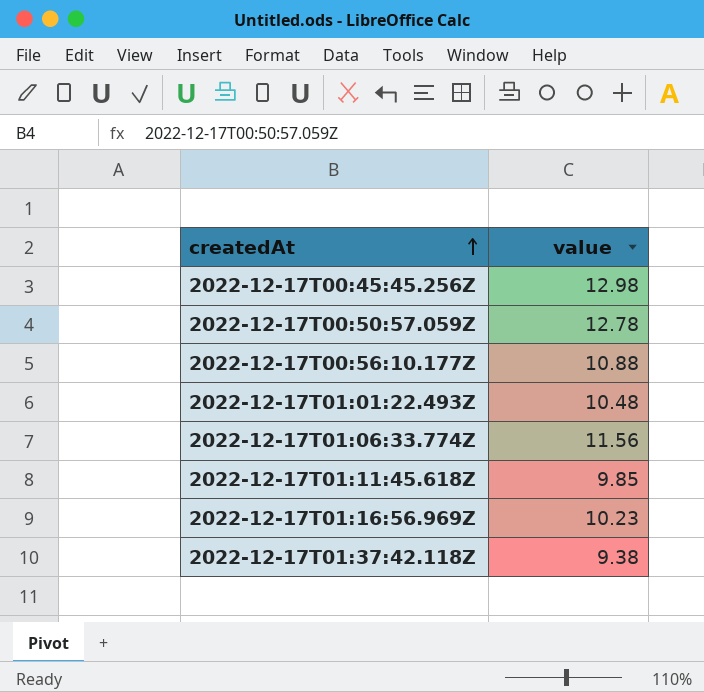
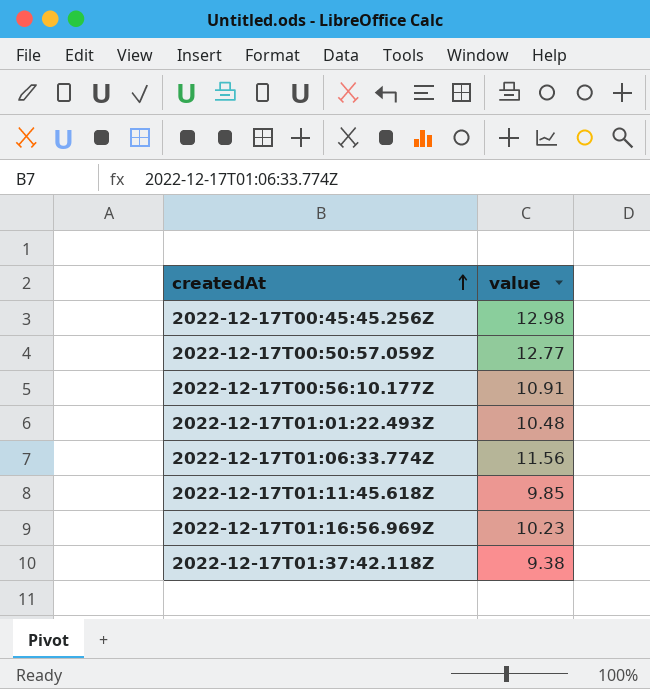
2022-12-17T00:50:57.059Z | value: 12.78 -> 12.77
2022-12-17T00:56:10.177Z | value: 10.88 -> 10.91

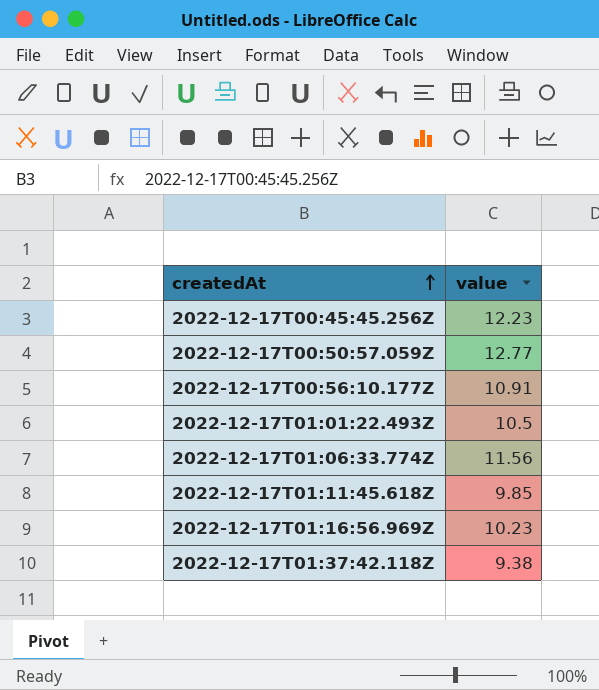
2022-12-17T00:45:45.256Z | value: 12.98 -> 12.23
2022-12-17T01:01:22.493Z | value: 10.48 -> 10.5

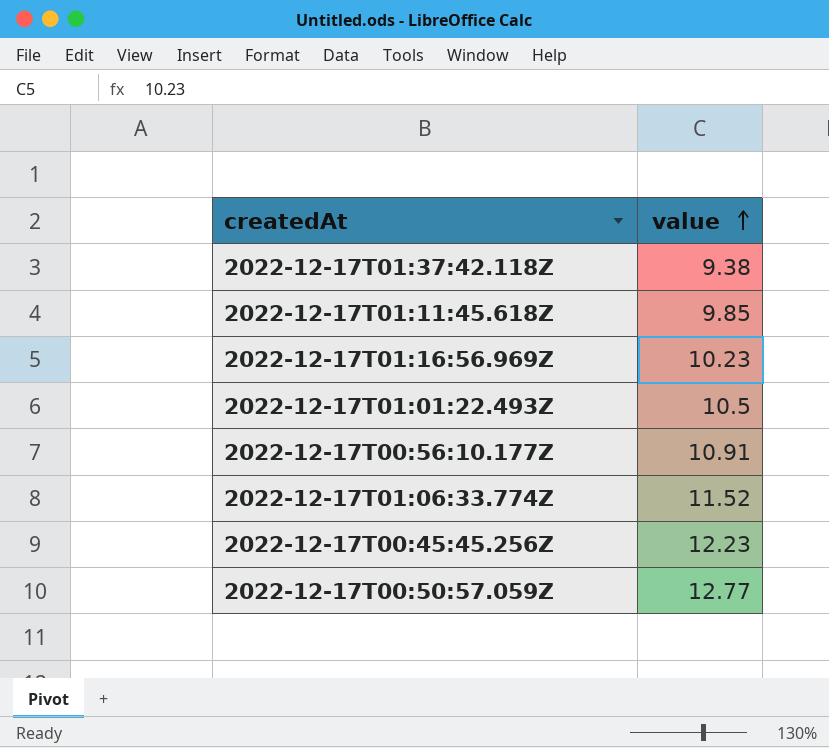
row order: createdAt ascending -> value ascending
2022-12-17T01:06:33.774Z | value: 11.56 -> 11.52

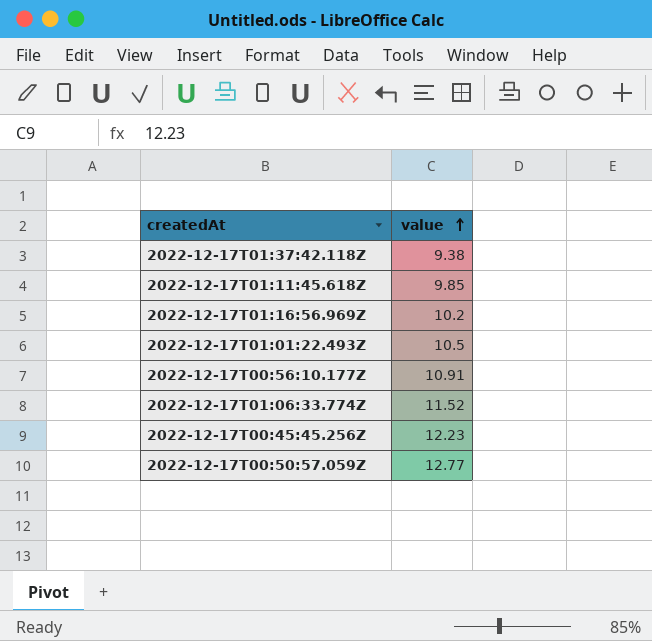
2022-12-17T01:16:56.969Z | value: 10.23 -> 10.2

